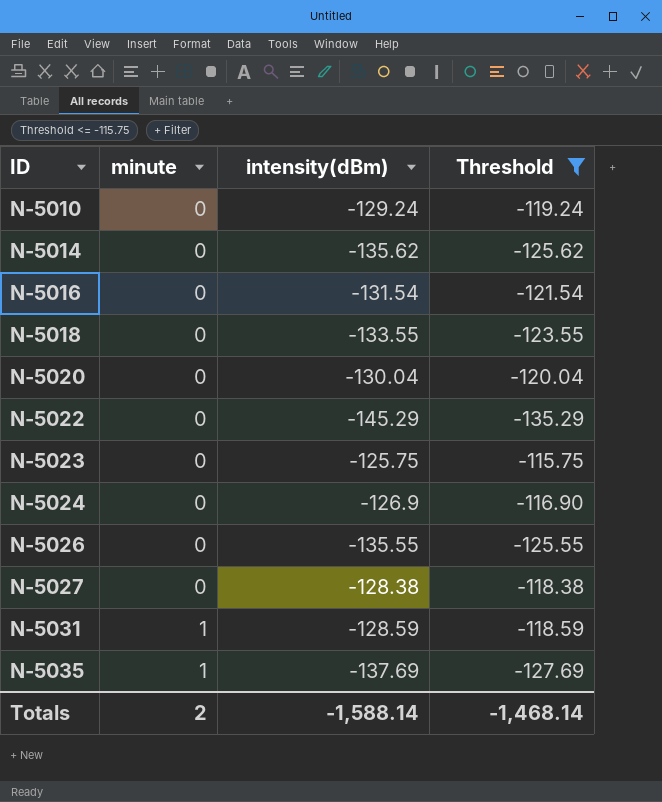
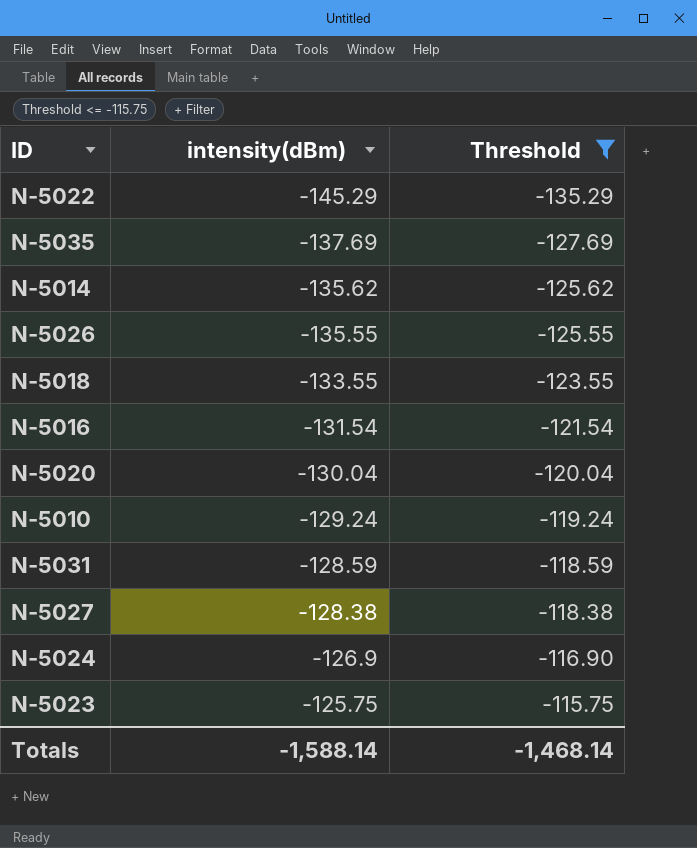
row order: ID ascending -> intensity(dBm) ascending
column minute | position: 2 -> none

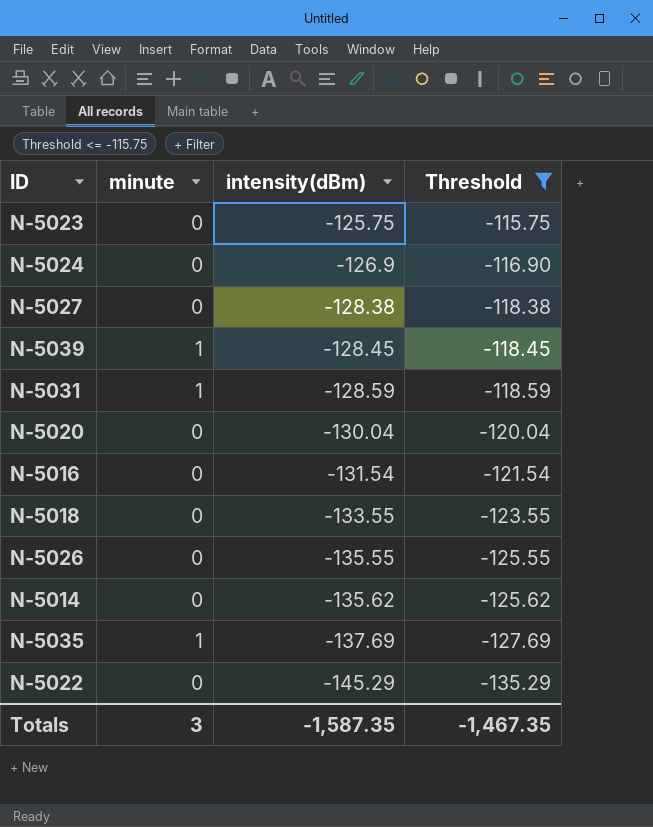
row order: intensity(dBm) ascending -> intensity(dBm) descending
column minute | position: none -> 2
row N-5010: -129.24 | -119.24 -> none
row N-5039: none -> 1 | -128.45 | -118.45
Totals | intensity(dBm): -1,588.14 -> -1,587.35
Totals | Threshold: -1,468.14 -> -1,467.35

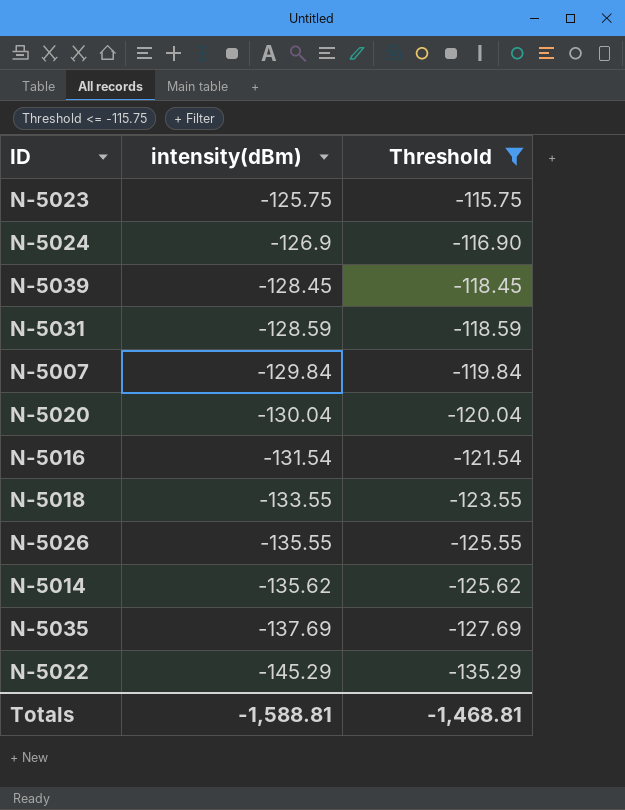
column minute | position: 2 -> none
row N-5027: 0 | -128.38 | -118.38 -> none
row N-5007: none -> -129.84 | -119.84
Totals | intensity(dBm): -1,587.35 -> -1,588.81
Totals | Threshold: -1,467.35 -> -1,468.81

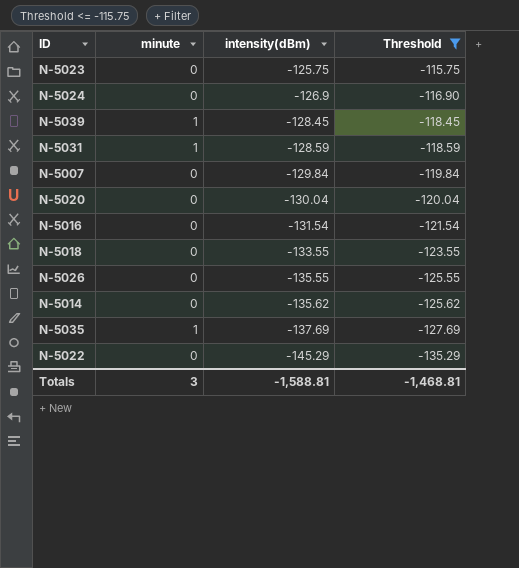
column minute | position: none -> 2

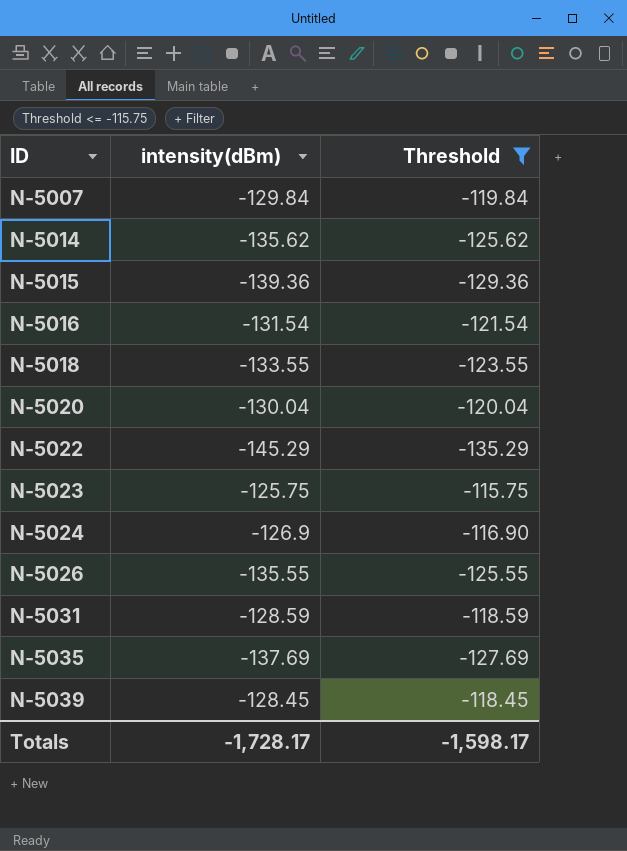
row order: intensity(dBm) descending -> ID ascending
column minute | position: 2 -> none
row N-5015: none -> -139.36 | -129.36
Totals | intensity(dBm): -1,588.81 -> -1,728.17
Totals | Threshold: -1,468.81 -> -1,598.17

